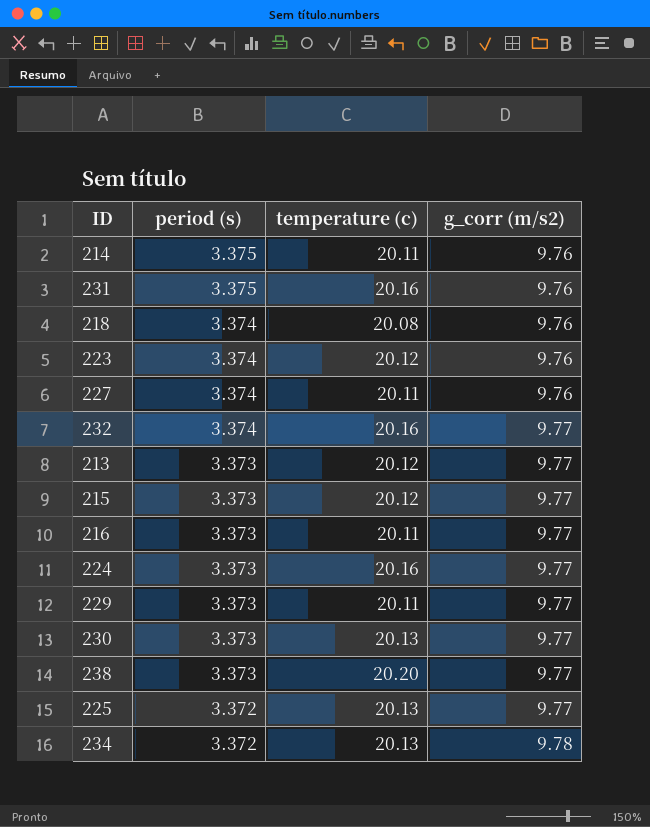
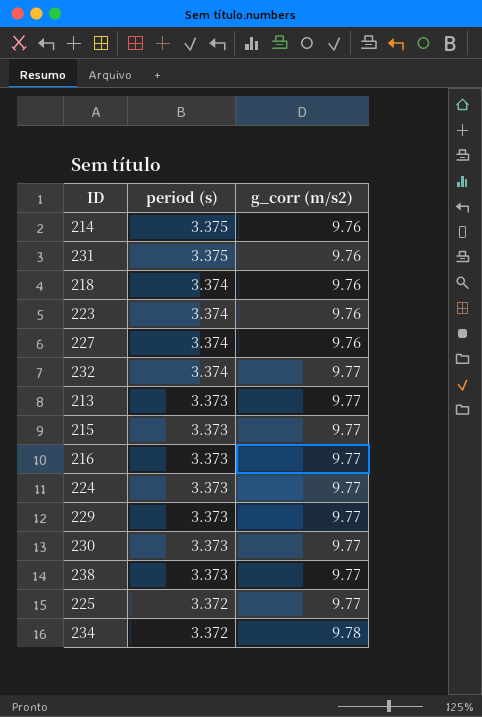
column temperature (c) | position: 3 -> none

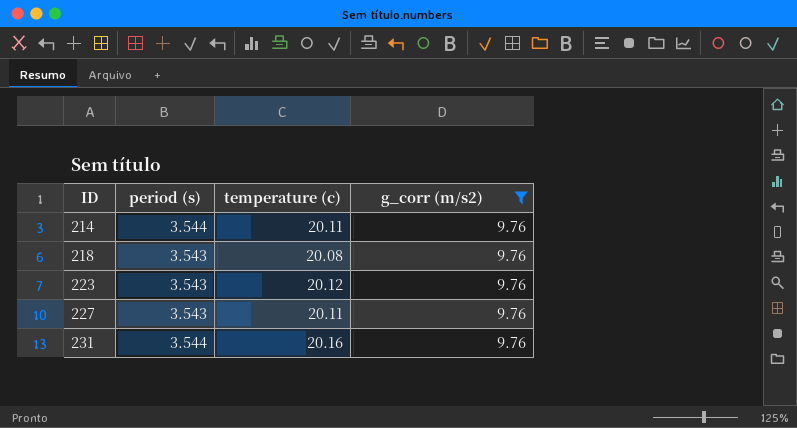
filter: none -> g_corr (m/s2) = 9.76
row order: period (s) descending -> ID ascending
column temperature (c) | position: none -> 3
214 | period (s): 3.375 -> 3.544
218 | period (s): 3.374 -> 3.543
223 | period (s): 3.374 -> 3.543
227 | period (s): 3.374 -> 3.543
231 | period (s): 3.375 -> 3.544

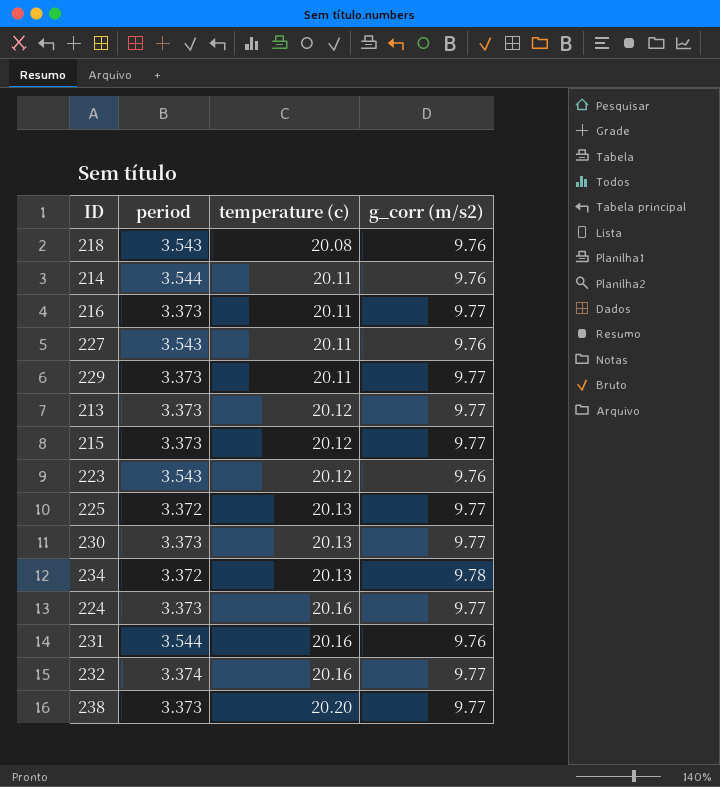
filter: g_corr (m/s2) = 9.76 -> none
row order: ID ascending -> temperature (c) ascending
column name: period (s) -> period

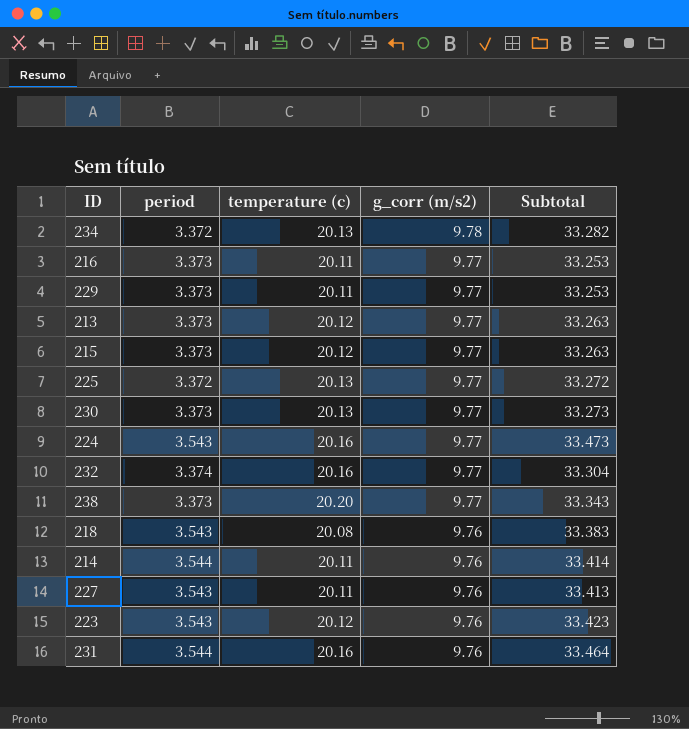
row order: temperature (c) ascending -> g_corr (m/s2) descending
column Subtotal | formula: none -> [period] + [temperature (c)] + [g_corr (m/s2)]
224 | period: 3.373 -> 3.543

